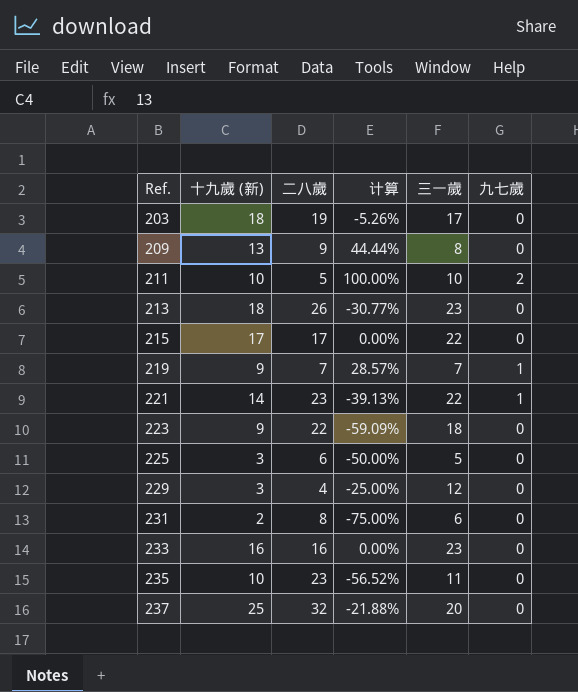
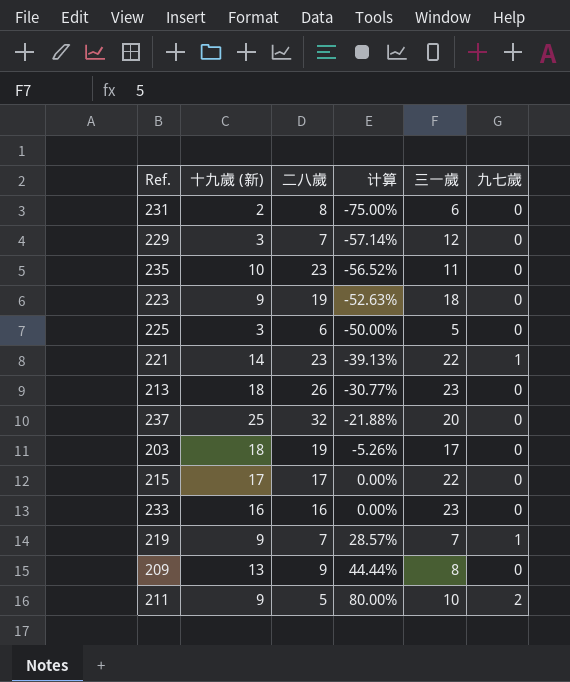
row order: Ref. ascending -> 计算 ascending
229 | 二八歲: 4 -> 7
229 | 计算: -25.00% -> -57.14%
223 | 二八歲: 22 -> 19
223 | 计算: -59.09% -> -52.63%
211 | 十九歲 (新): 10 -> 9
211 | 计算: 100.00% -> 80.00%

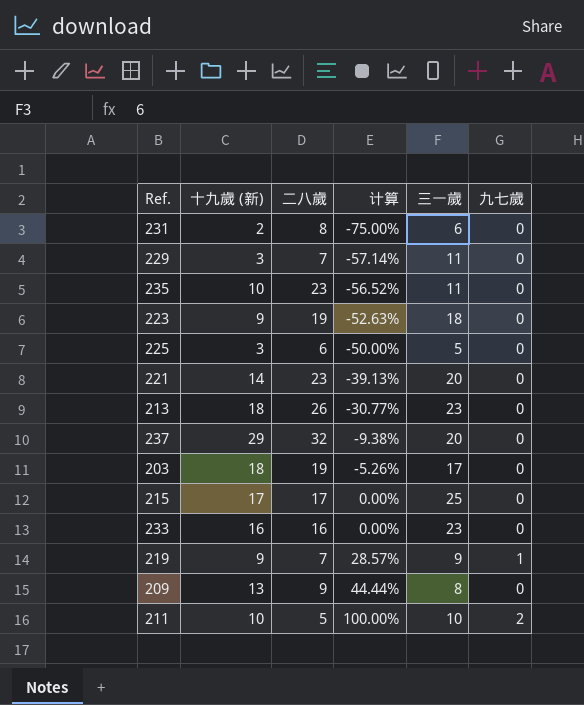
229 | 三一歲: 12 -> 11
221 | 三一歲: 22 -> 20
221 | 九七歲: 1 -> 0
237 | 十九歲 (新): 25 -> 29
237 | 计算: -21.88% -> -9.38%
215 | 三一歲: 22 -> 25
219 | 三一歲: 7 -> 9
211 | 十九歲 (新): 9 -> 10
211 | 计算: 80.00% -> 100.00%

